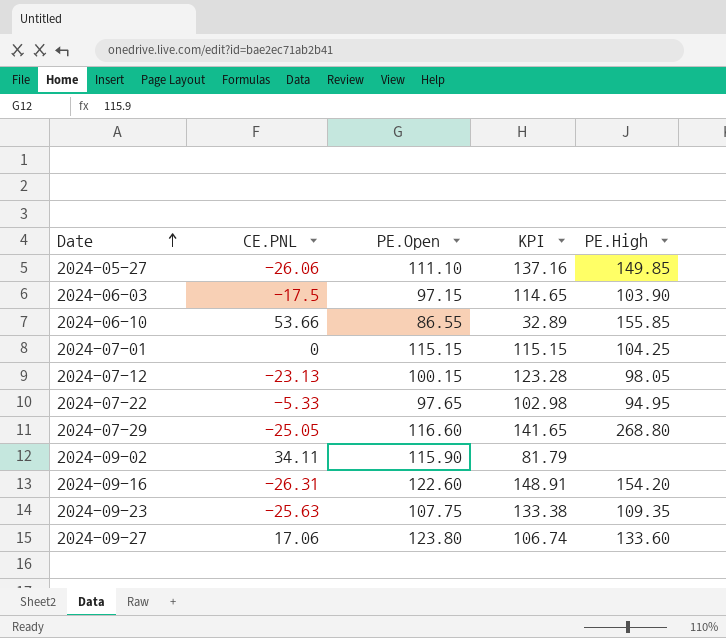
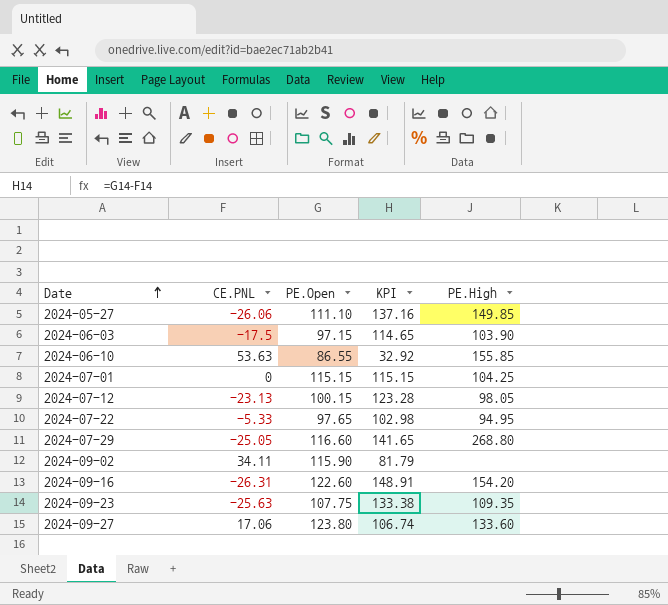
2024-06-10 | CE.PNL: 53.66 -> 53.63
2024-06-10 | KPI: 32.89 -> 32.92

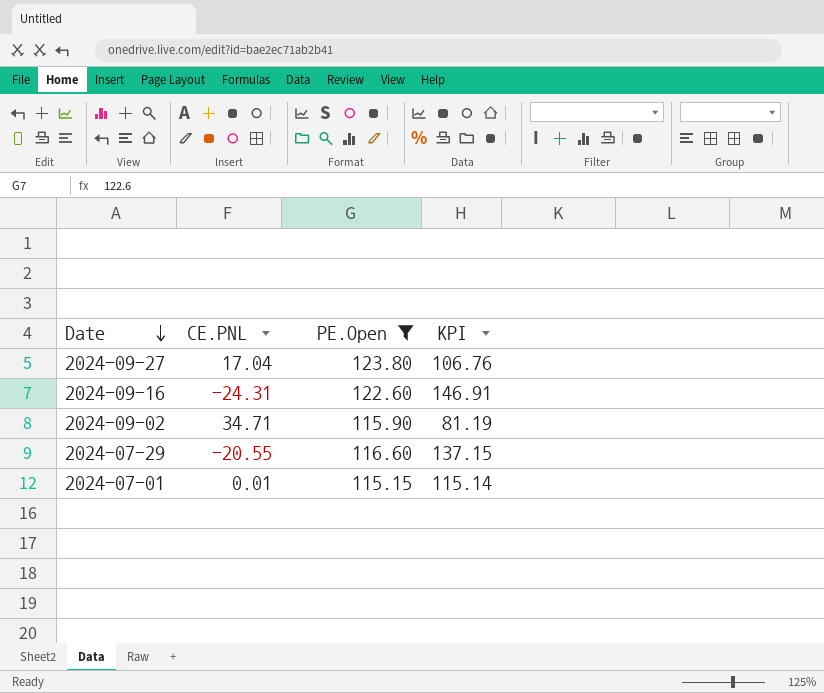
filter: none -> PE.Open >= 115.15
row order: Date ascending -> Date descending
column PE.High | position: 5 -> none
2024-09-27 | CE.PNL: 17.06 -> 17.04
2024-09-27 | KPI: 106.74 -> 106.76
2024-09-16 | CE.PNL: -26.31 -> -24.31
2024-09-16 | KPI: 148.91 -> 146.91
2024-09-02 | CE.PNL: 34.11 -> 34.71
2024-09-02 | KPI: 81.79 -> 81.19
2024-07-29 | CE.PNL: -25.05 -> -20.55
2024-07-29 | KPI: 141.65 -> 137.15
2024-07-01 | CE.PNL: 0 -> 0.01
2024-07-01 | KPI: 115.15 -> 115.14

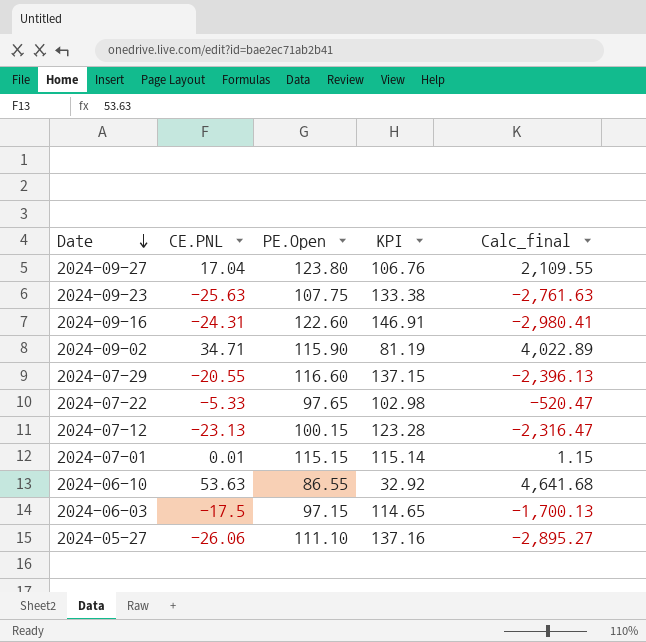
filter: PE.Open >= 115.15 -> none
column Calc_final | formula: none -> [CE.PNL] * [PE.Open]

